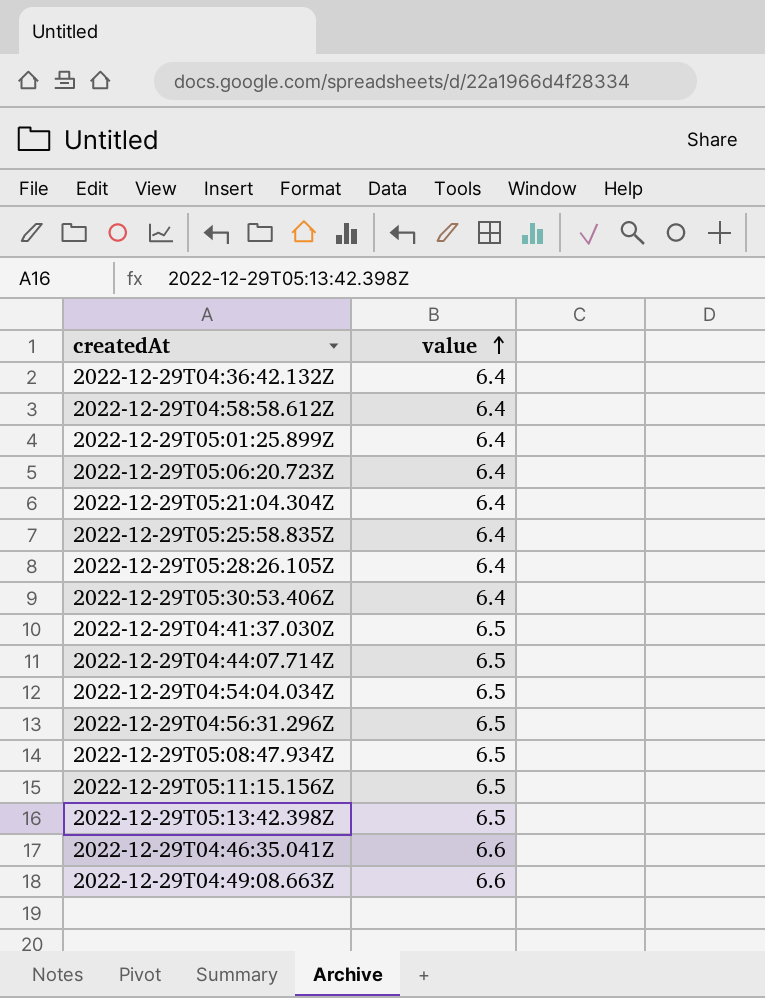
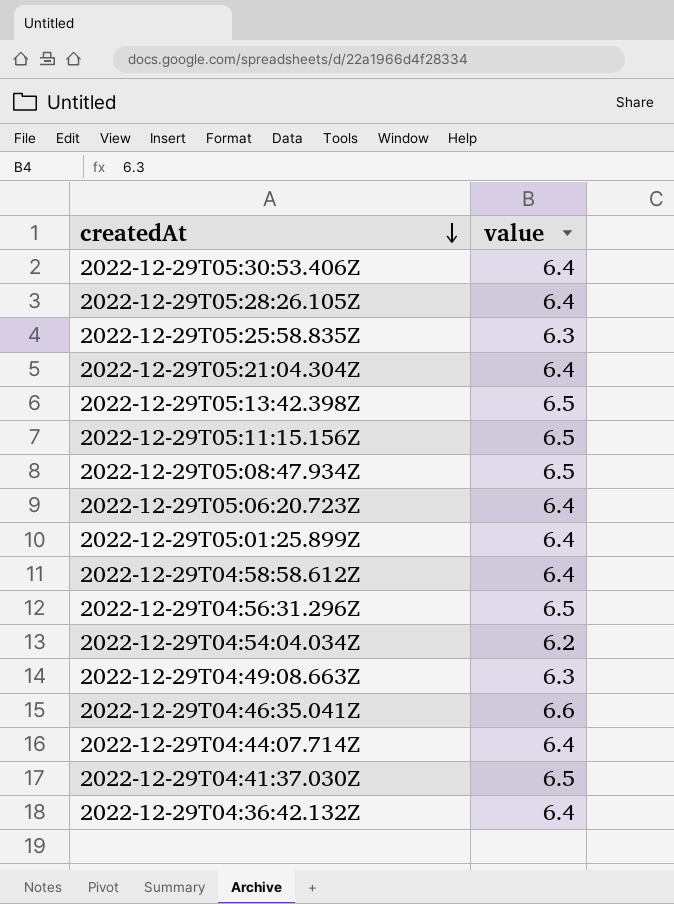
row order: value ascending -> createdAt descending
2022-12-29T05:25:58.835Z | value: 6.4 -> 6.3
2022-12-29T04:54:04.034Z | value: 6.5 -> 6.2
2022-12-29T04:49:08.663Z | value: 6.6 -> 6.3
2022-12-29T04:44:07.714Z | value: 6.5 -> 6.4

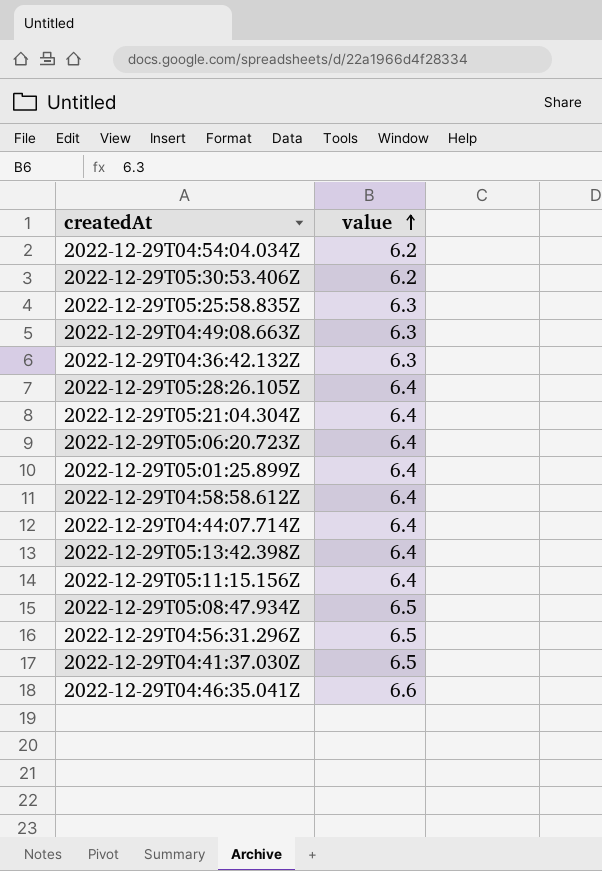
row order: createdAt descending -> value ascending
2022-12-29T05:30:53.406Z | value: 6.4 -> 6.2
2022-12-29T04:36:42.132Z | value: 6.4 -> 6.3
2022-12-29T05:13:42.398Z | value: 6.5 -> 6.4
2022-12-29T05:11:15.156Z | value: 6.5 -> 6.4

